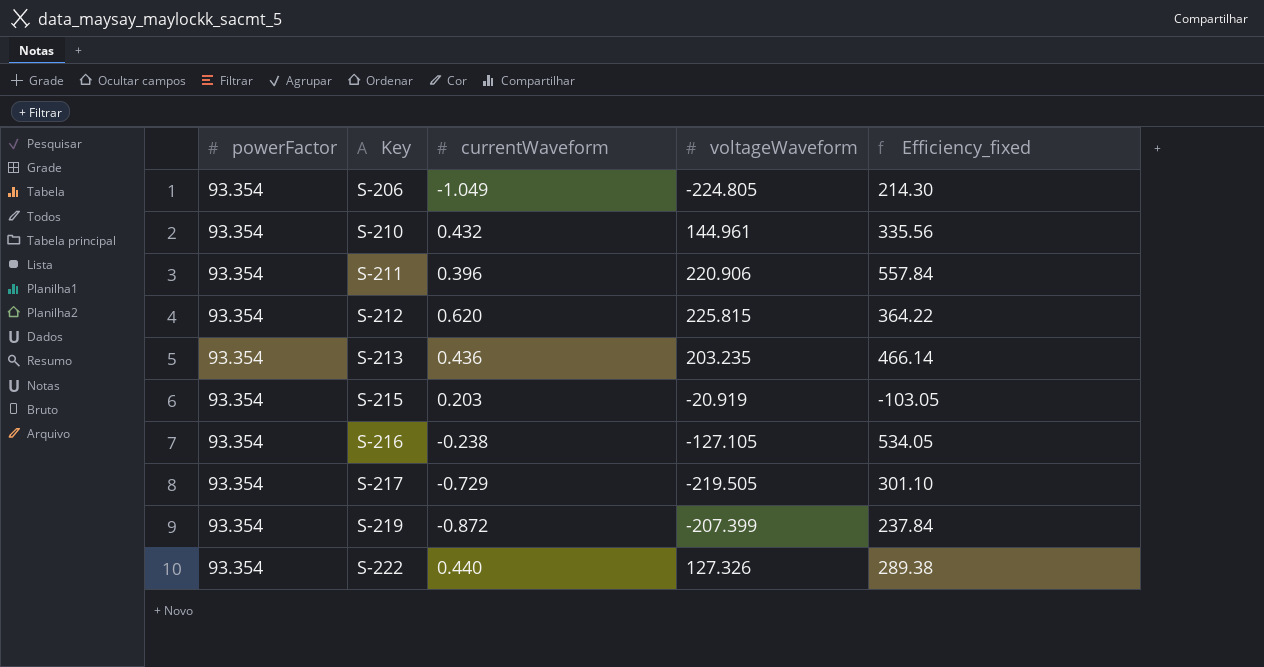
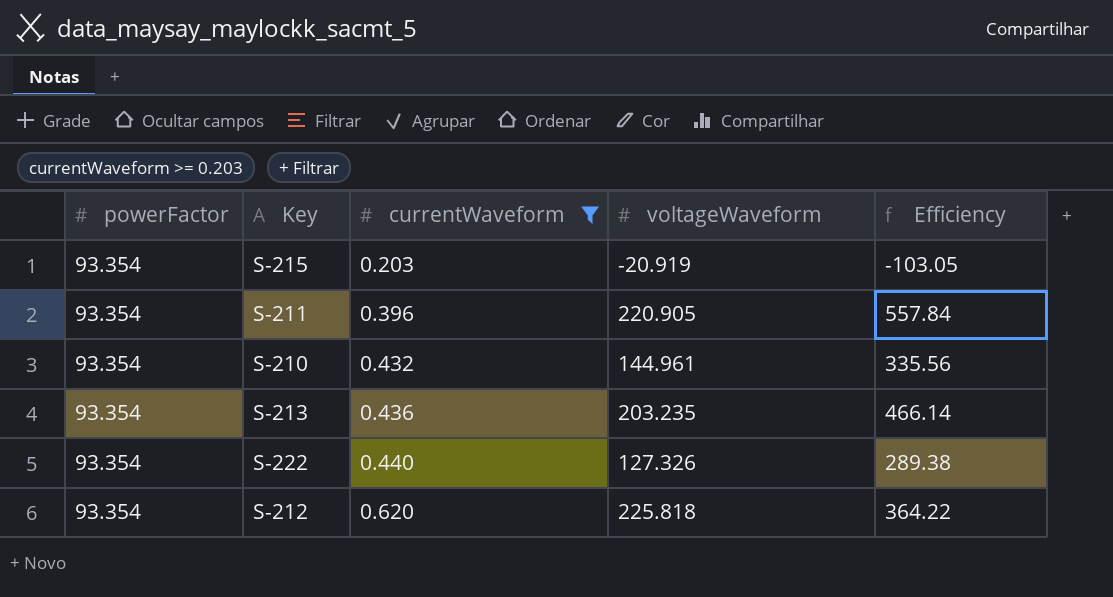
filter: none -> currentWaveform >= 0.203
row order: Key ascending -> currentWaveform ascending
column name: Efficiency_fixed -> Efficiency
S-211 | voltageWaveform: 220.906 -> 220.905
S-212 | voltageWaveform: 225.815 -> 225.818

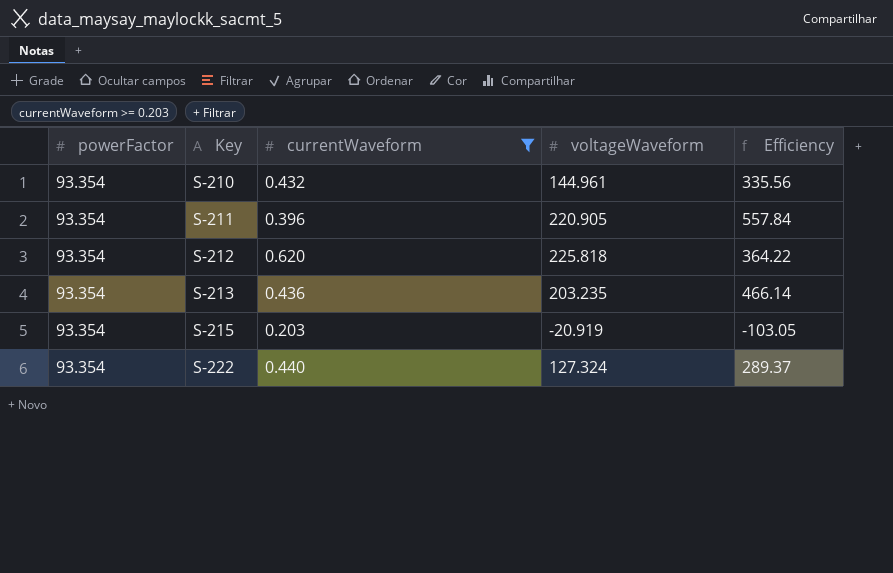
row order: currentWaveform ascending -> Key ascending
S-222 | voltageWaveform: 127.326 -> 127.324
S-222 | Efficiency: 289.38 -> 289.37

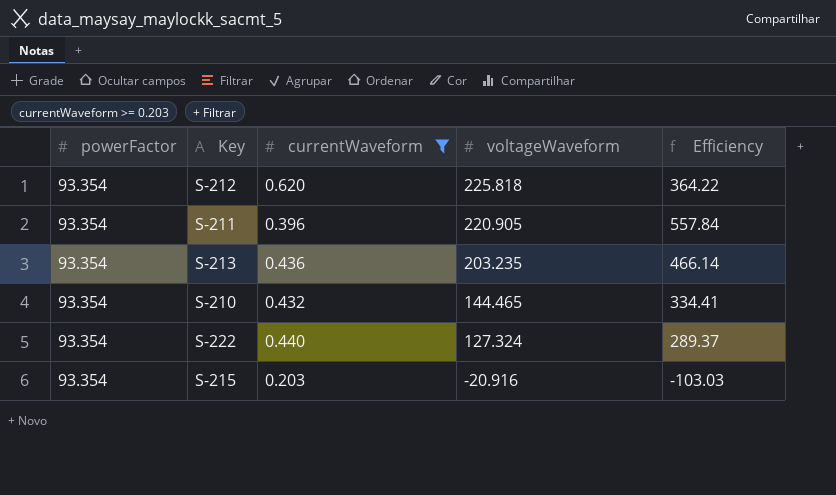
row order: Key ascending -> voltageWaveform descending
S-210 | voltageWaveform: 144.961 -> 144.465
S-210 | Efficiency: 335.56 -> 334.41
S-215 | voltageWaveform: -20.919 -> -20.916
S-215 | Efficiency: -103.05 -> -103.03

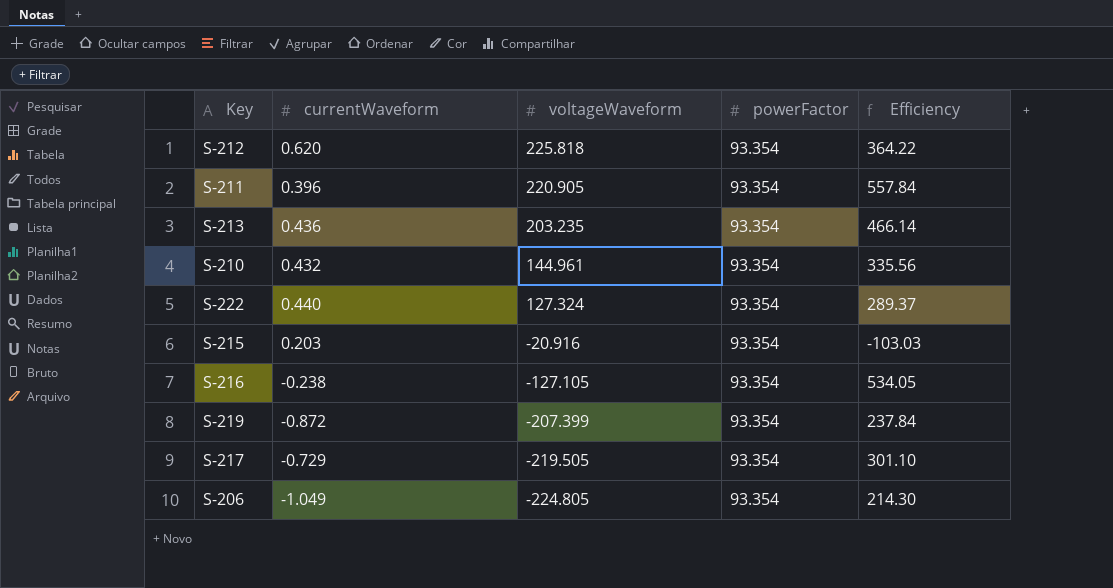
filter: currentWaveform >= 0.203 -> none
column powerFactor | position: 1 -> 4
S-210 | voltageWaveform: 144.465 -> 144.961
S-210 | Efficiency: 334.41 -> 335.56

